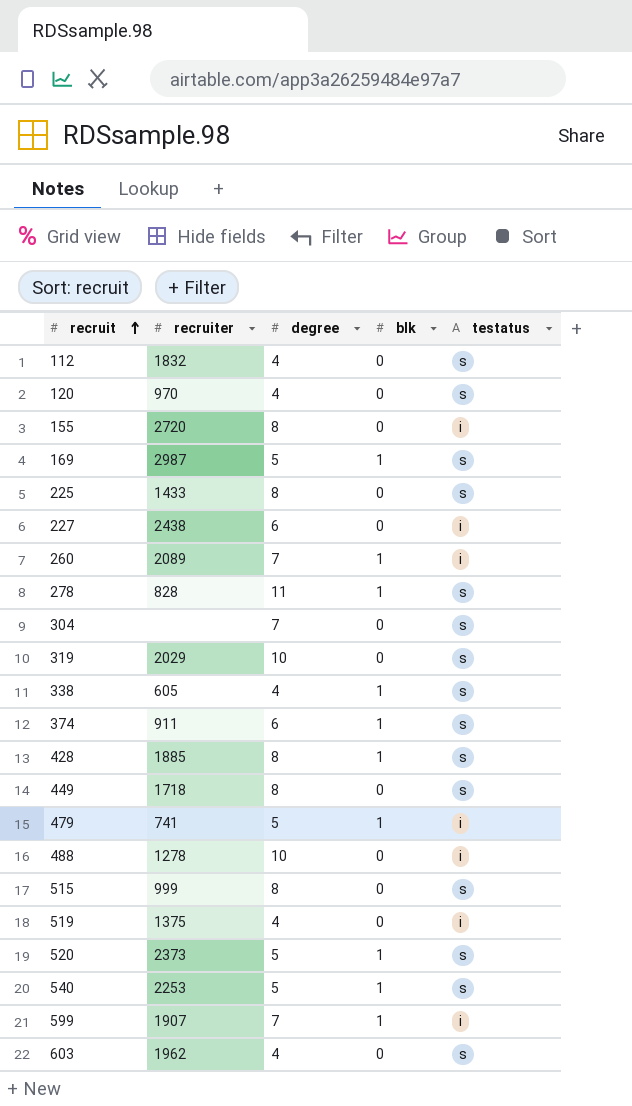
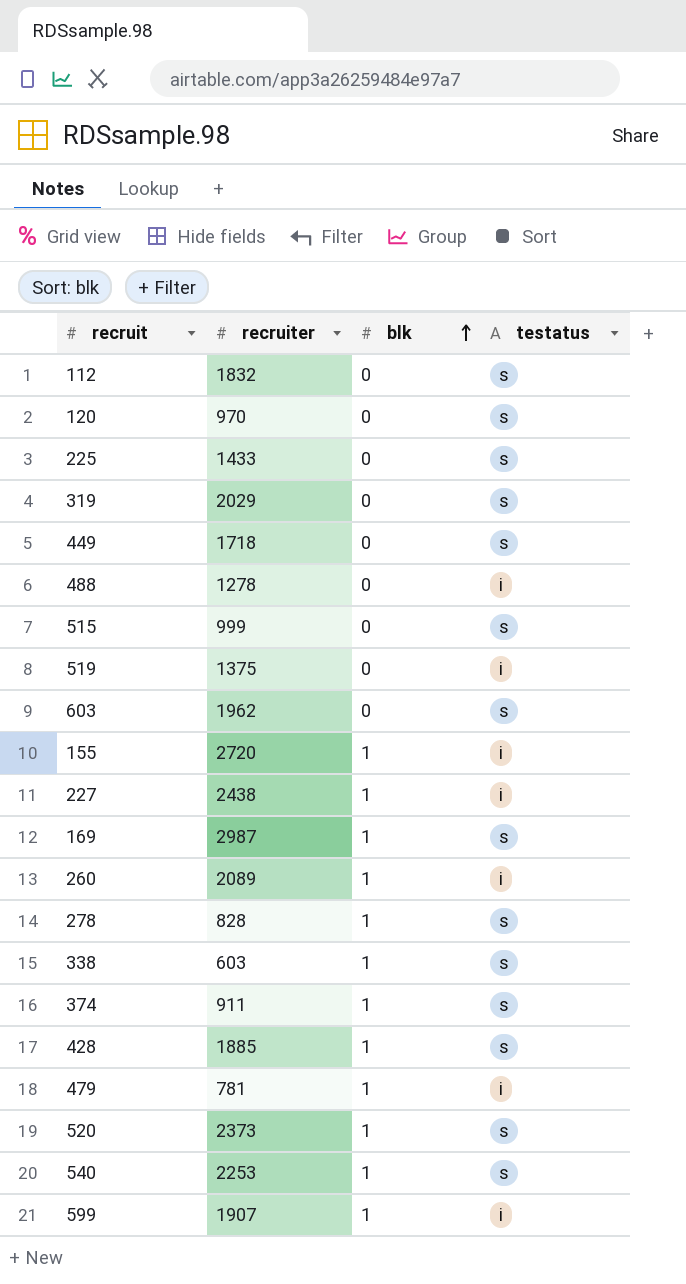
row order: recruit ascending -> blk ascending
column degree | position: 3 -> none
row 304: none | 7 | 0 | s -> none
155 | blk: 0 -> 1
227 | blk: 0 -> 1
338 | recruiter: 605 -> 603
479 | recruiter: 741 -> 781

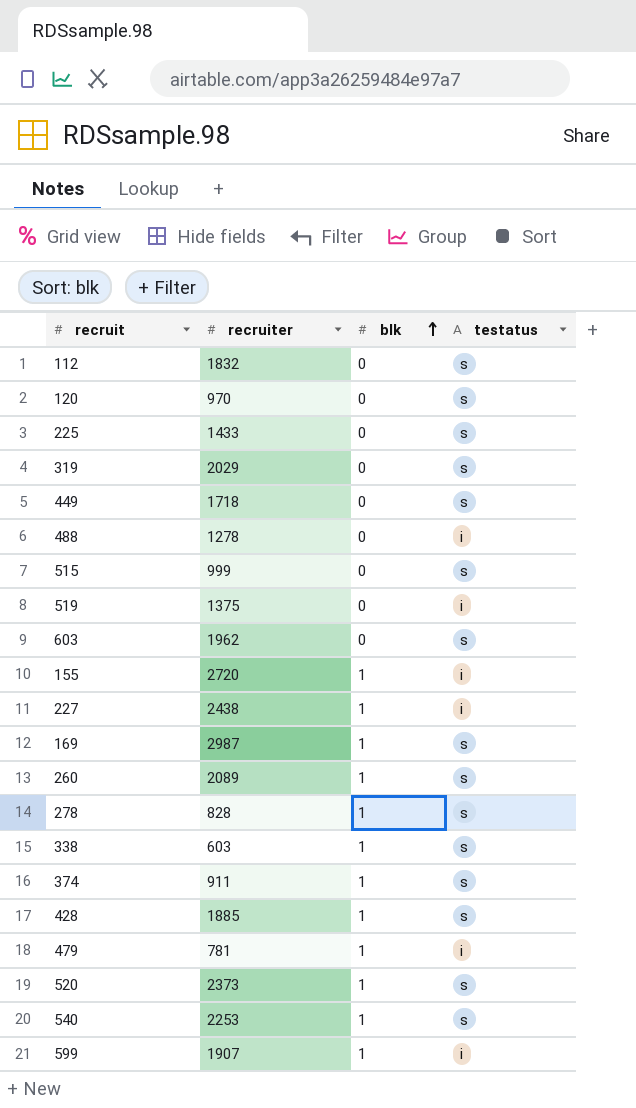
260 | testatus: i -> s

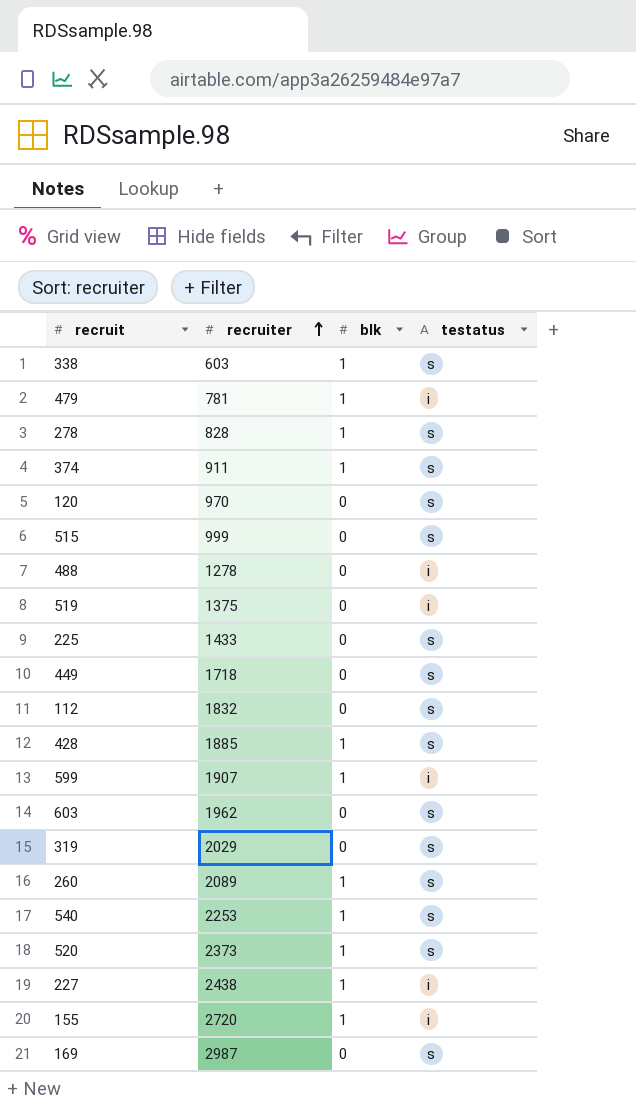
row order: blk ascending -> recruiter ascending
169 | blk: 1 -> 0

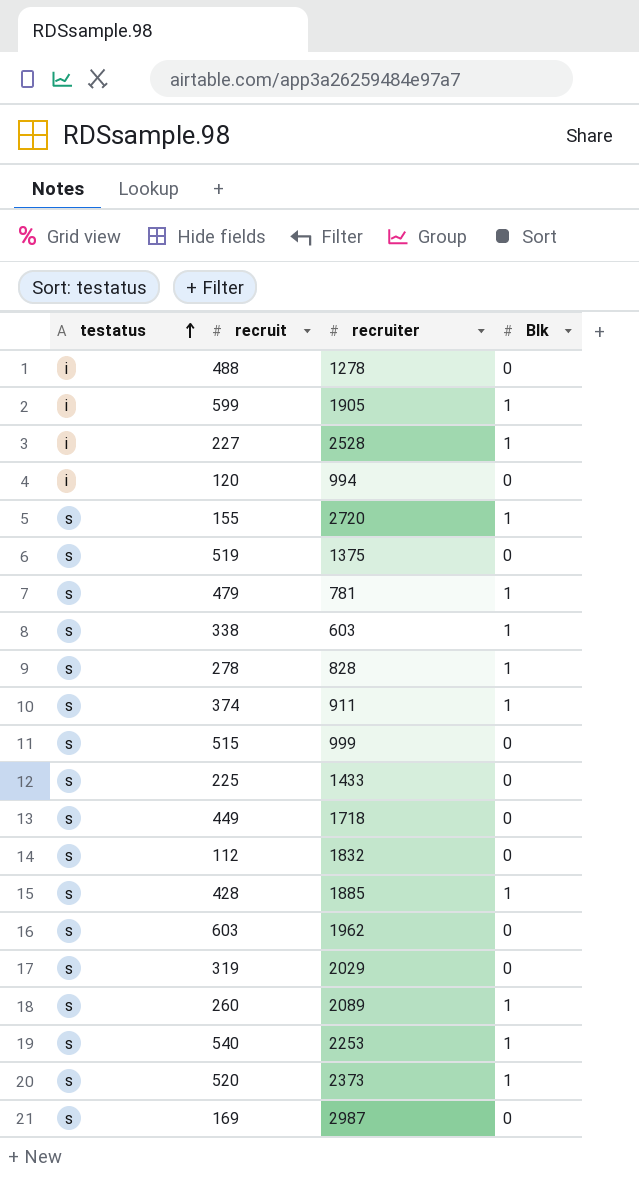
row order: recruiter ascending -> testatus ascending
column testatus | position: 4 -> 1
column name: blk -> Blk
599 | recruiter: 1907 -> 1905
227 | recruiter: 2438 -> 2528
120 | testatus: s -> i
120 | recruiter: 970 -> 994
155 | testatus: i -> s
519 | testatus: i -> s
479 | testatus: i -> s

